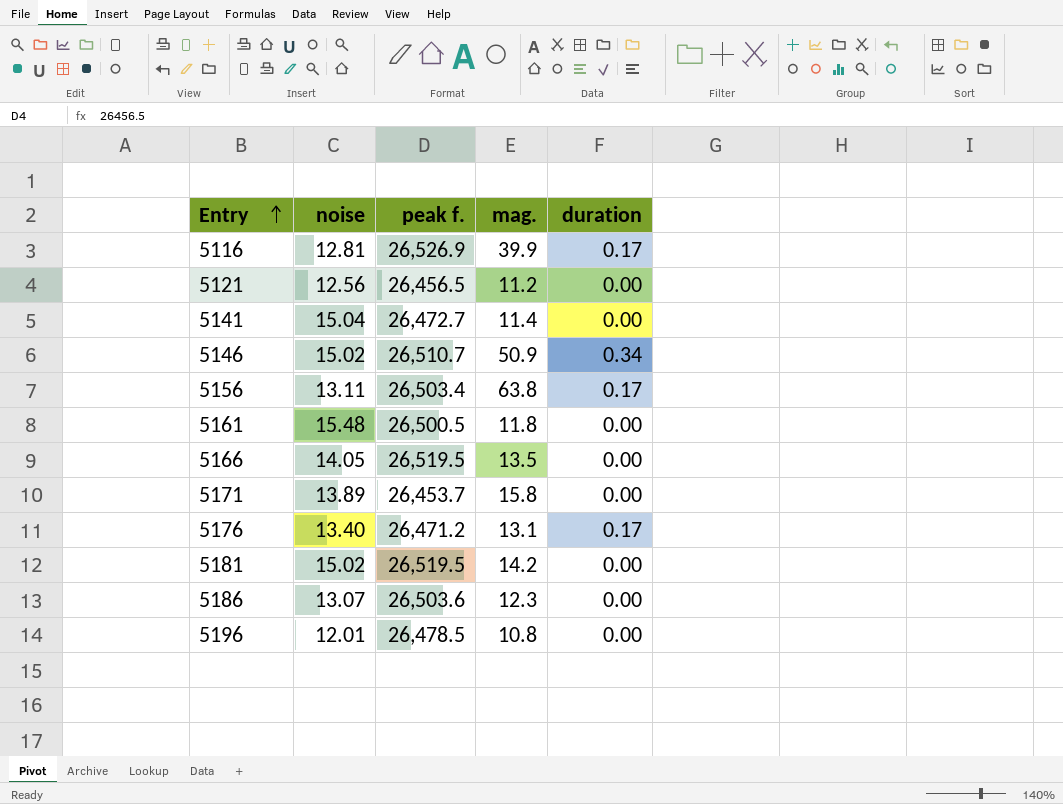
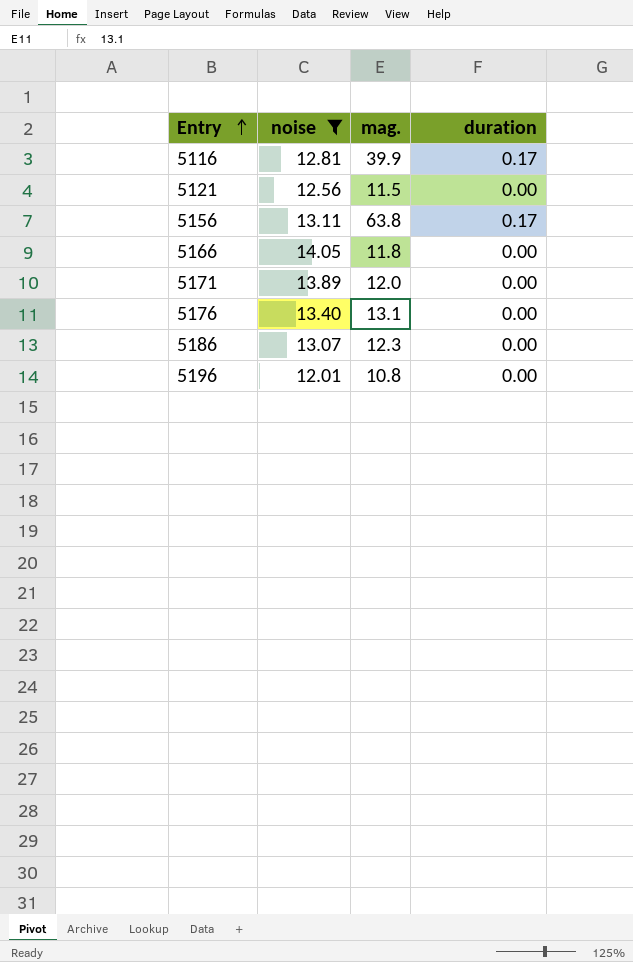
filter: none -> noise <= 14.05
column peak f. | position: 3 -> none
5121 | mag.: 11.2 -> 11.5
5166 | mag.: 13.5 -> 11.8
5171 | mag.: 15.8 -> 12.0
5176 | duration: 0.17 -> 0.00

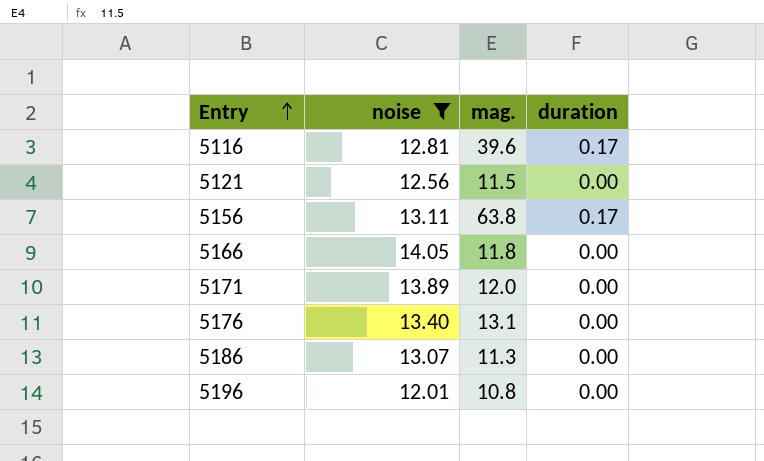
5116 | mag.: 39.9 -> 39.6
5186 | mag.: 12.3 -> 11.3

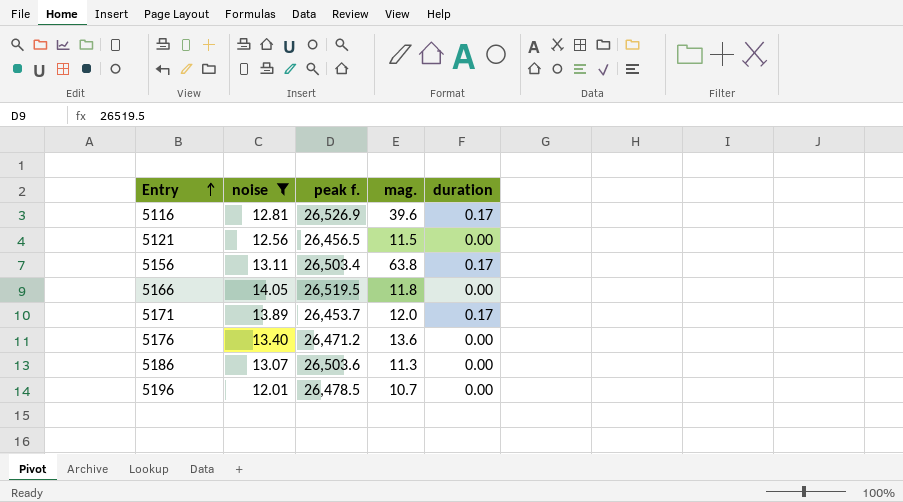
column peak f. | position: none -> 3
5171 | duration: 0.00 -> 0.17
5176 | mag.: 13.1 -> 13.6
5196 | mag.: 10.8 -> 10.7

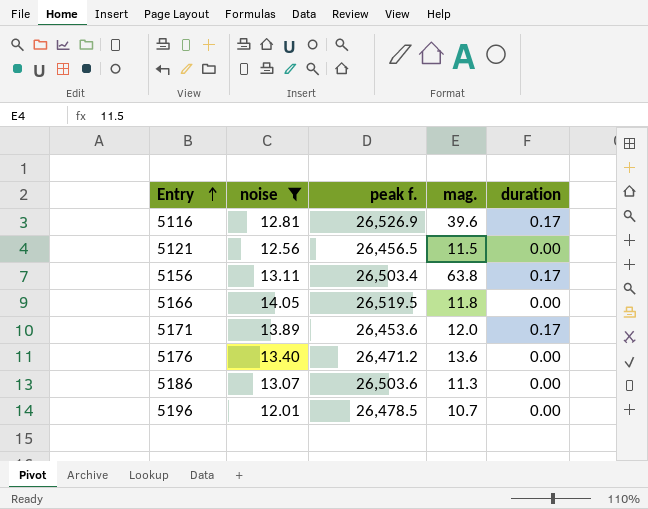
5171 | peak f.: 26,453.7 -> 26,453.6

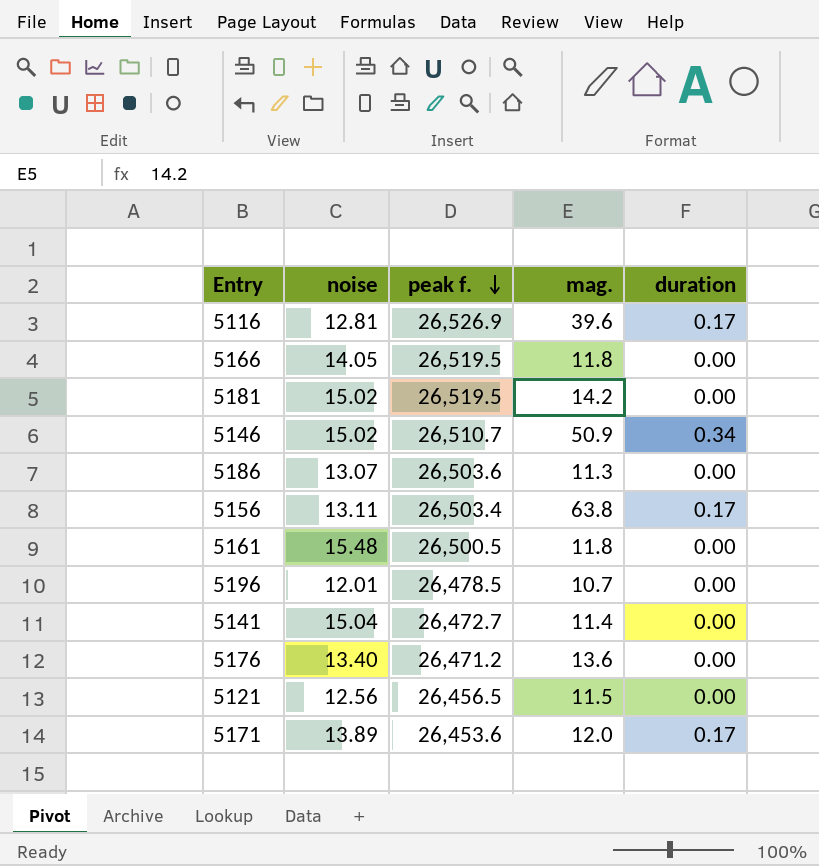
filter: noise <= 14.05 -> none
row order: Entry ascending -> peak f. descending

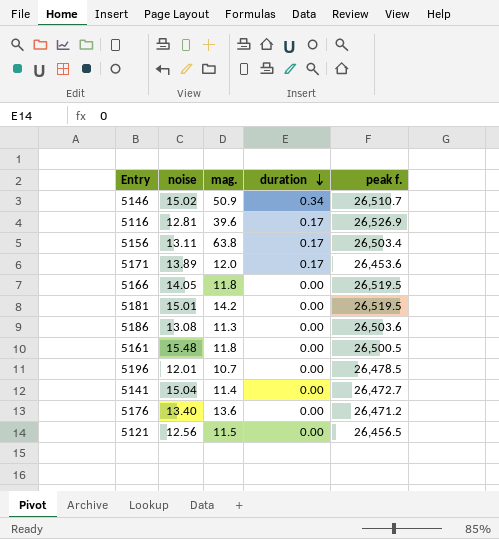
row order: peak f. descending -> duration descending
column peak f. | position: 3 -> 5
5181 | noise: 15.02 -> 15.01
5186 | noise: 13.07 -> 13.08

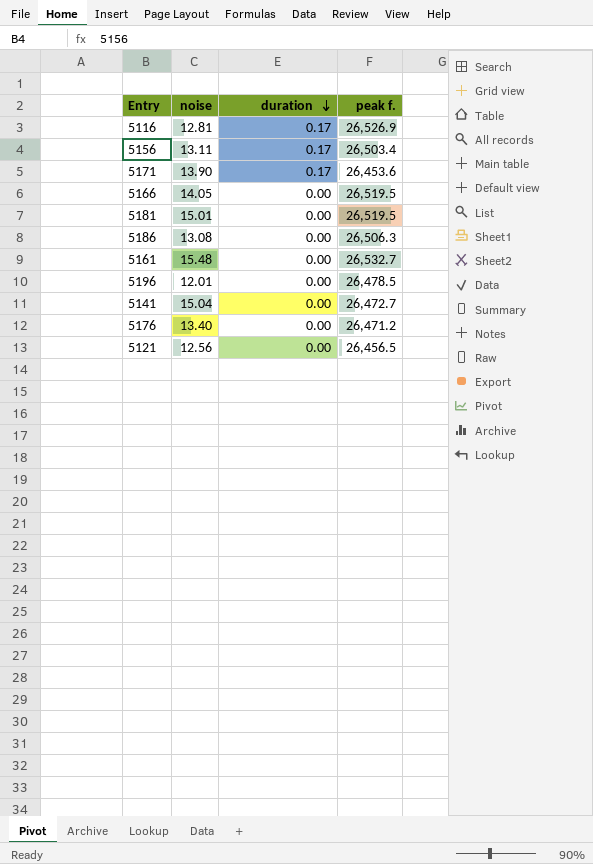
column mag. | position: 3 -> none
row 5146: 15.02 | 50.9 | 0.34 | 26,510.7 -> none
5171 | noise: 13.89 -> 13.90
5186 | peak f.: 26,503.6 -> 26,506.3
5161 | peak f.: 26,500.5 -> 26,532.7

